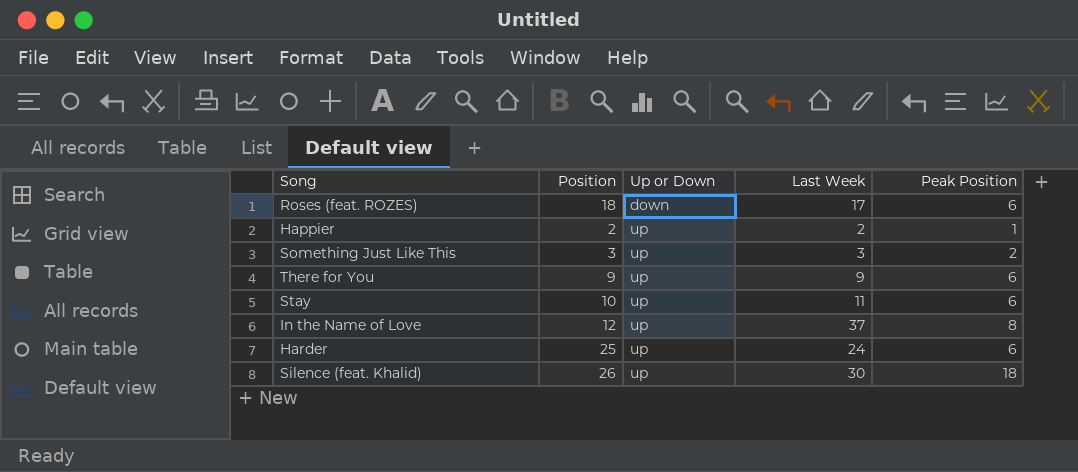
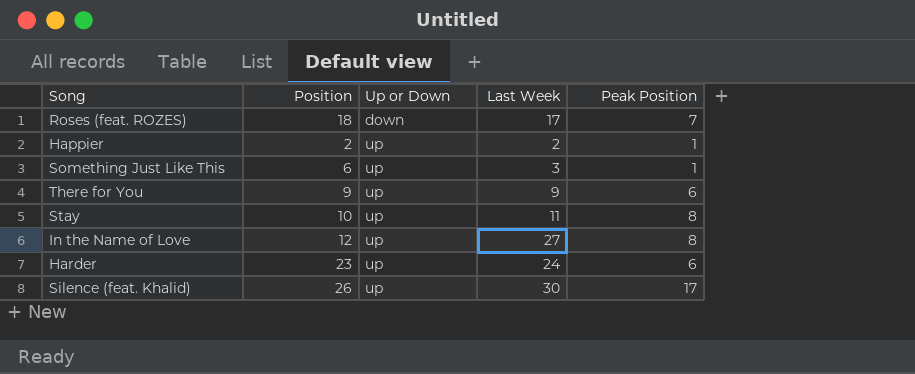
Roses (feat. ROZES) | Peak Position: 6 -> 7
Something Just Like This | Position: 3 -> 6
Something Just Like This | Peak Position: 2 -> 1
Stay | Peak Position: 6 -> 8
In the Name of Love | Last Week: 37 -> 27
Harder | Position: 25 -> 23
Silence (feat. Khalid) | Peak Position: 18 -> 17

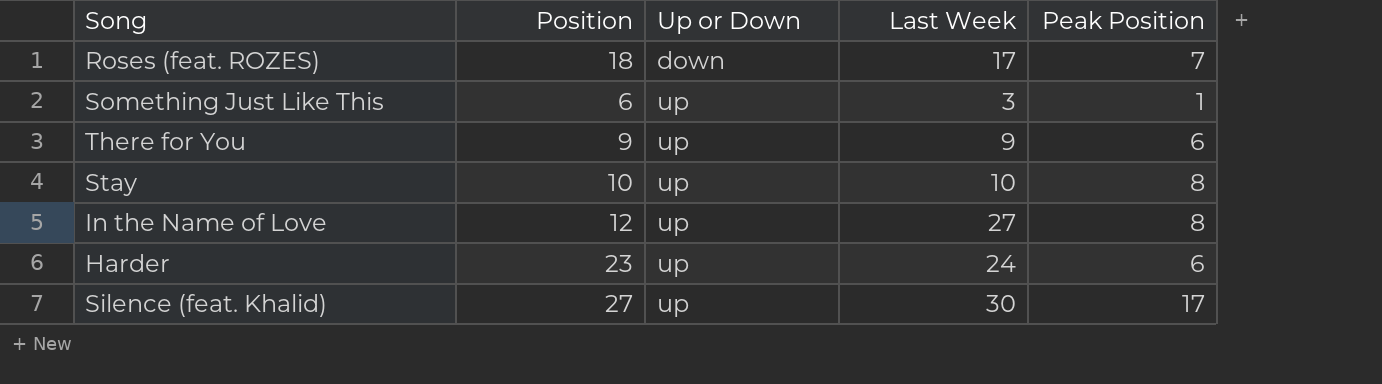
row Happier: 2 | up | 2 | 1 -> none
Stay | Last Week: 11 -> 10
Silence (feat. Khalid) | Position: 26 -> 27

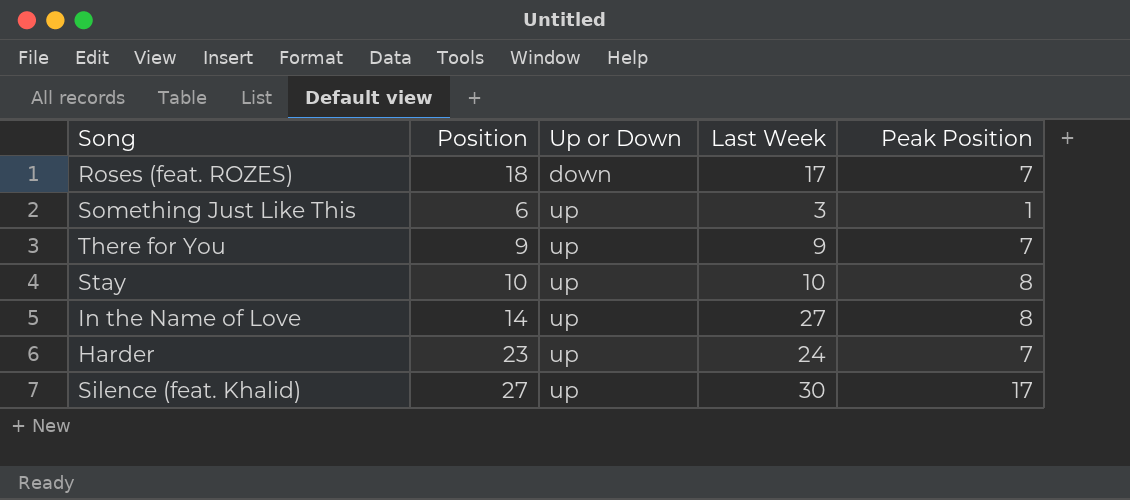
There for You | Peak Position: 6 -> 7
In the Name of Love | Position: 12 -> 14
Harder | Peak Position: 6 -> 7

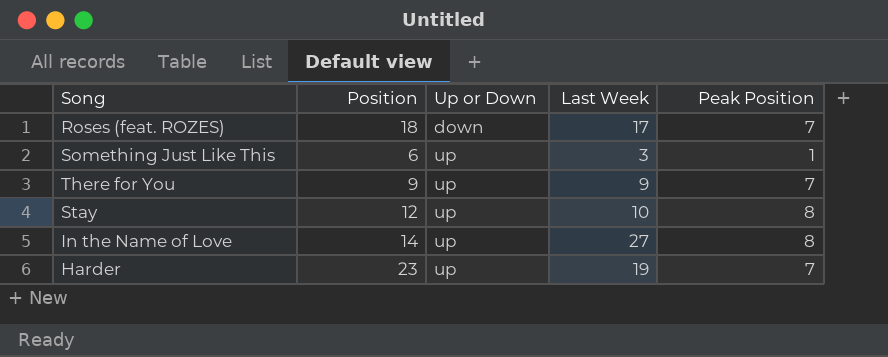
row Silence (feat. Khalid): 27 | up | 30 | 17 -> none
Stay | Position: 10 -> 12
Harder | Last Week: 24 -> 19

